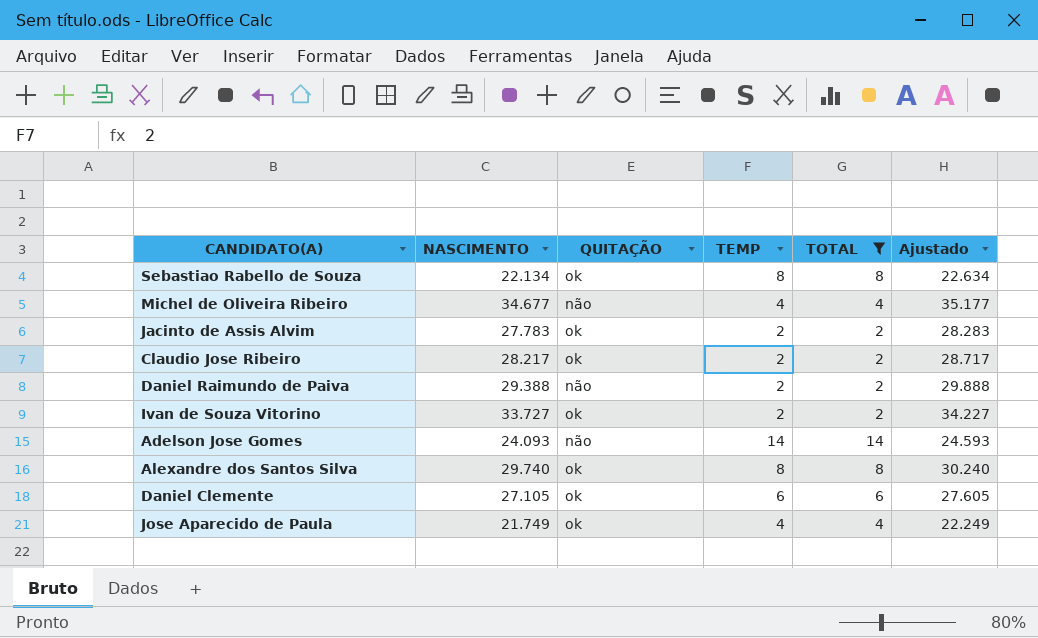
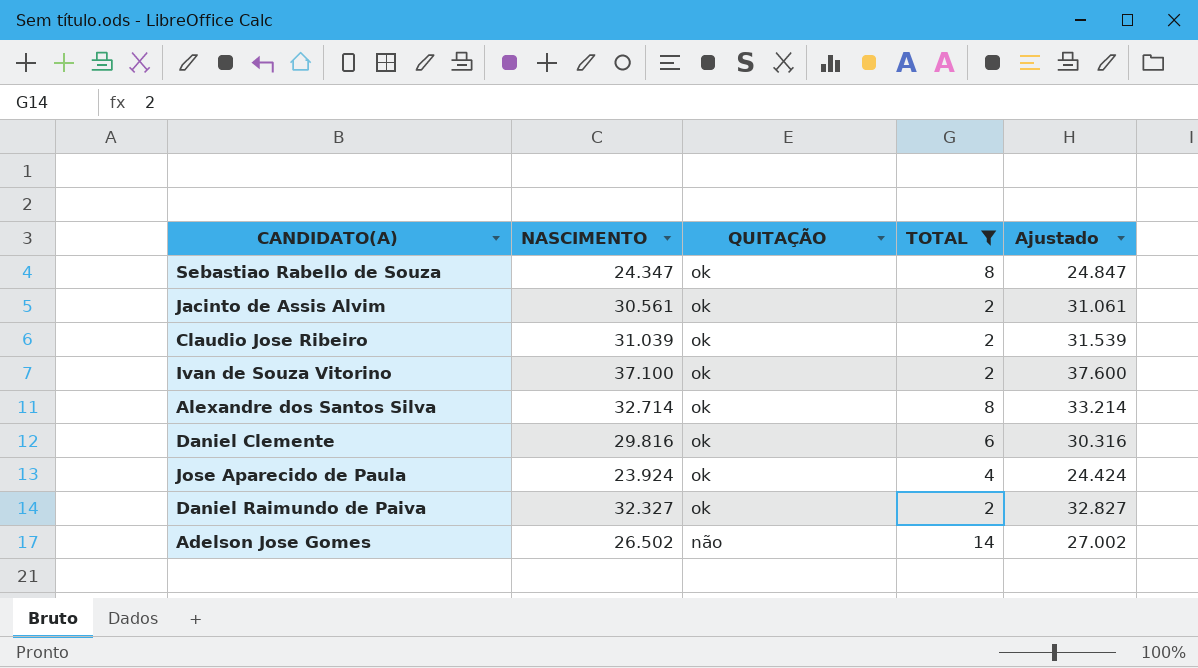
row order: none -> QUITAÇÃO descending
column TEMP | position: 4 -> none
row Michel de Oliveira Ribeiro: 34.677 | não | 4 | 4 | 35.177 -> none
Sebastiao Rabello de Souza | NASCIMENTO: 22.134 -> 24.347
Sebastiao Rabello de Souza | Ajustado: 22.634 -> 24.847
Jacinto de Assis Alvim | NASCIMENTO: 27.783 -> 30.561
Jacinto de Assis Alvim | Ajustado: 28.283 -> 31.061
Claudio Jose Ribeiro | NASCIMENTO: 28.217 -> 31.039
Claudio Jose Ribeiro | Ajustado: 28.717 -> 31.539
Ivan de Souza Vitorino | NASCIMENTO: 33.727 -> 37.100
Ivan de Souza Vitorino | Ajustado: 34.227 -> 37.600
Alexandre dos Santos Silva | NASCIMENTO: 29.740 -> 32.714
Alexandre dos Santos Silva | Ajustado: 30.240 -> 33.214
Daniel Clemente | NASCIMENTO: 27.105 -> 29.816
Daniel Clemente | Ajustado: 27.605 -> 30.316
Jose Aparecido de Paula | NASCIMENTO: 21.749 -> 23.924
Jose Aparecido de Paula | Ajustado: 22.249 -> 24.424
Daniel Raimundo de Paiva | NASCIMENTO: 29.388 -> 32.327
Daniel Raimundo de Paiva | QUITAÇÃO: não -> ok
Daniel Raimundo de Paiva | Ajustado: 29.888 -> 32.827
Adelson Jose Gomes | NASCIMENTO: 24.093 -> 26.502
Adelson Jose Gomes | Ajustado: 24.593 -> 27.002

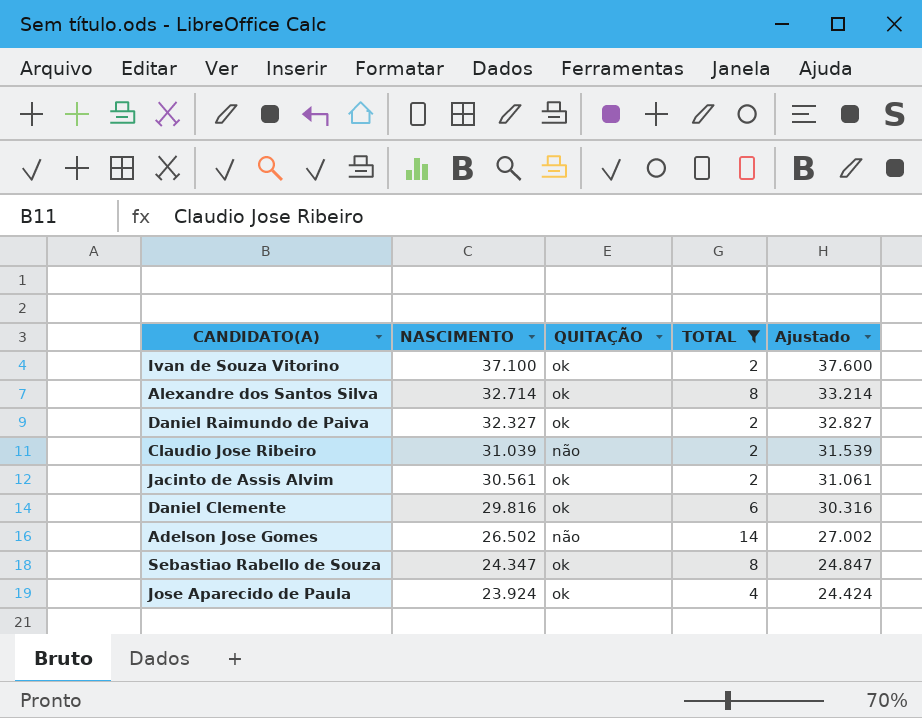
row order: QUITAÇÃO descending -> NASCIMENTO descending
Claudio Jose Ribeiro | QUITAÇÃO: ok -> não

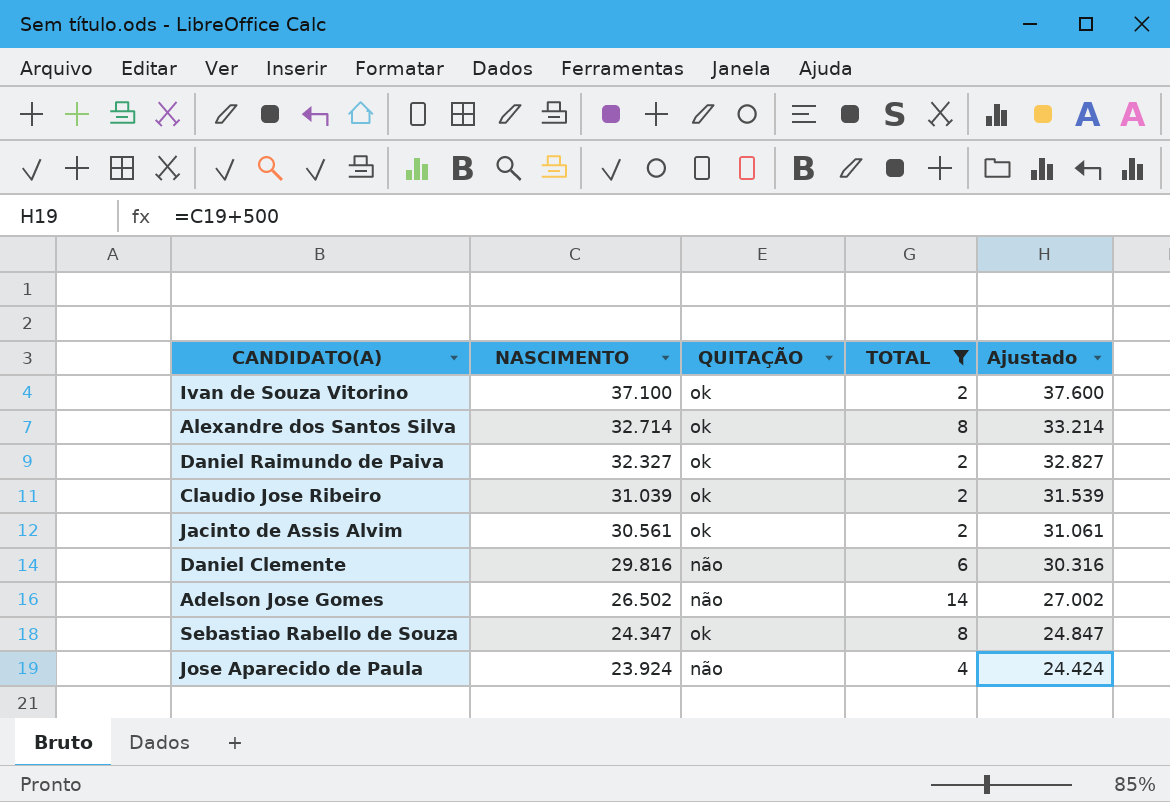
Claudio Jose Ribeiro | QUITAÇÃO: não -> ok
Daniel Clemente | QUITAÇÃO: ok -> não
Jose Aparecido de Paula | QUITAÇÃO: ok -> não

